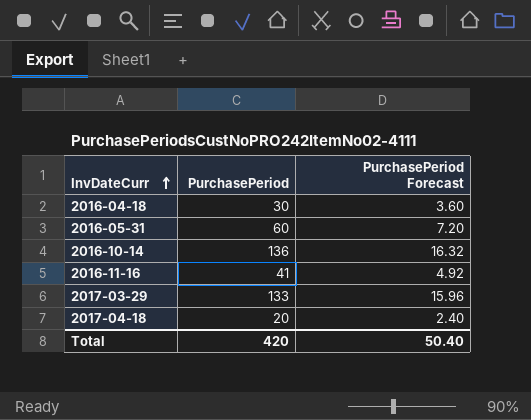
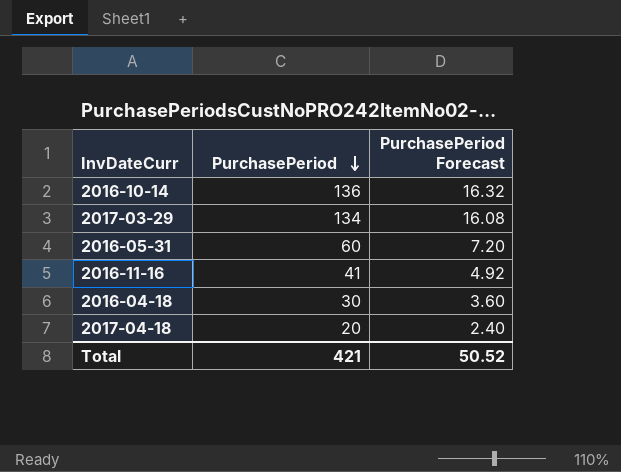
row order: InvDateCurr ascending -> PurchasePeriod descending
2017-03-29 | PurchasePeriod: 133 -> 134
2017-03-29 | PurchasePeriod Forecast: 15.96 -> 16.08
Total | PurchasePeriod: 420 -> 421
Total | PurchasePeriod Forecast: 50.40 -> 50.52

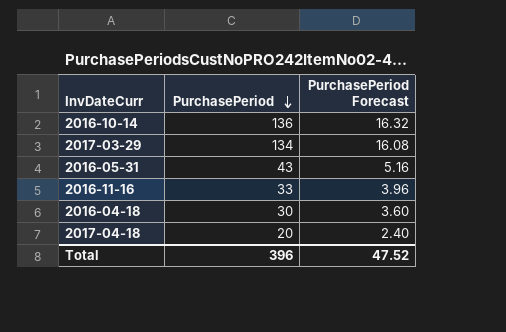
2016-05-31 | PurchasePeriod: 60 -> 43
2016-05-31 | PurchasePeriod Forecast: 7.20 -> 5.16
2016-11-16 | PurchasePeriod: 41 -> 33
2016-11-16 | PurchasePeriod Forecast: 4.92 -> 3.96
Total | PurchasePeriod: 421 -> 396
Total | PurchasePeriod Forecast: 50.52 -> 47.52

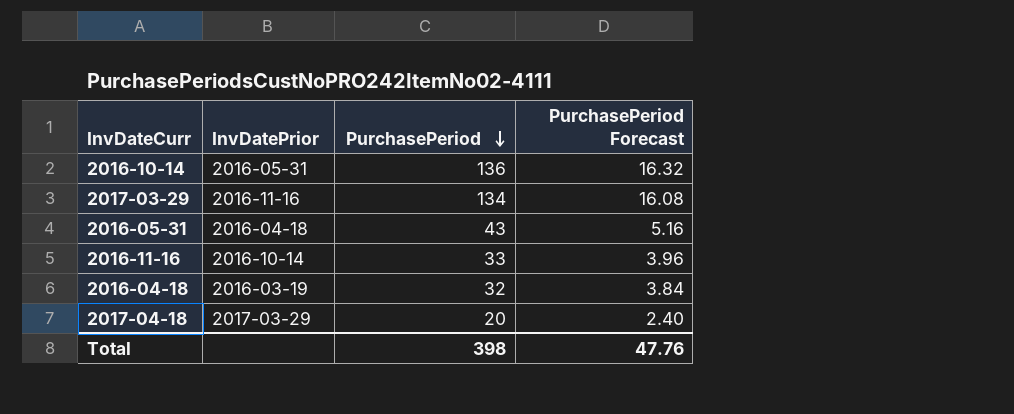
column InvDatePrior | position: none -> 2
2016-04-18 | PurchasePeriod: 30 -> 32
2016-04-18 | PurchasePeriod Forecast: 3.60 -> 3.84
Total | PurchasePeriod: 396 -> 398
Total | PurchasePeriod Forecast: 47.52 -> 47.76

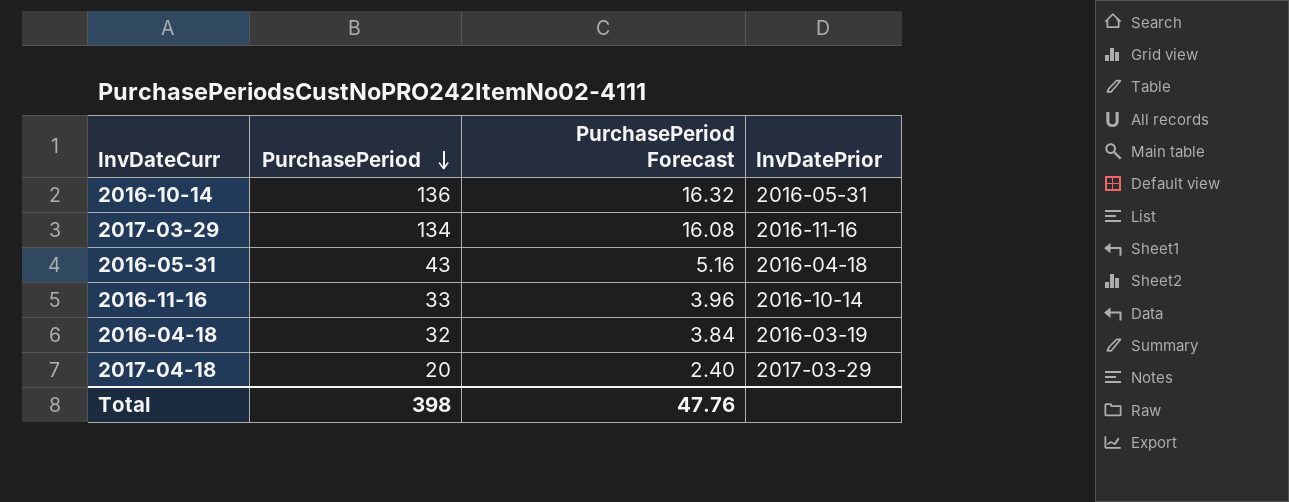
column InvDatePrior | position: 2 -> 4

